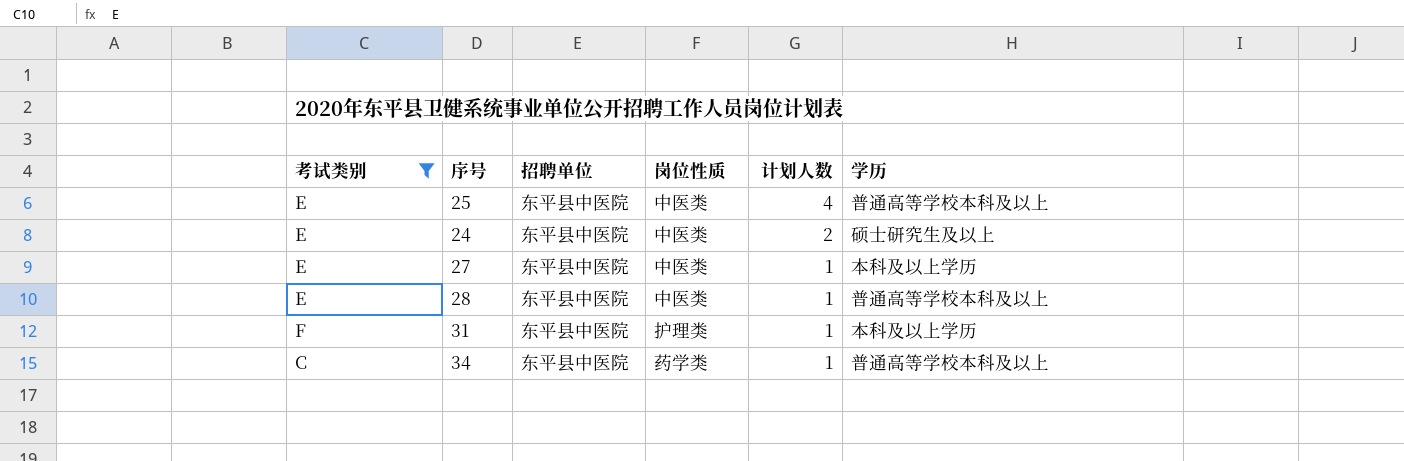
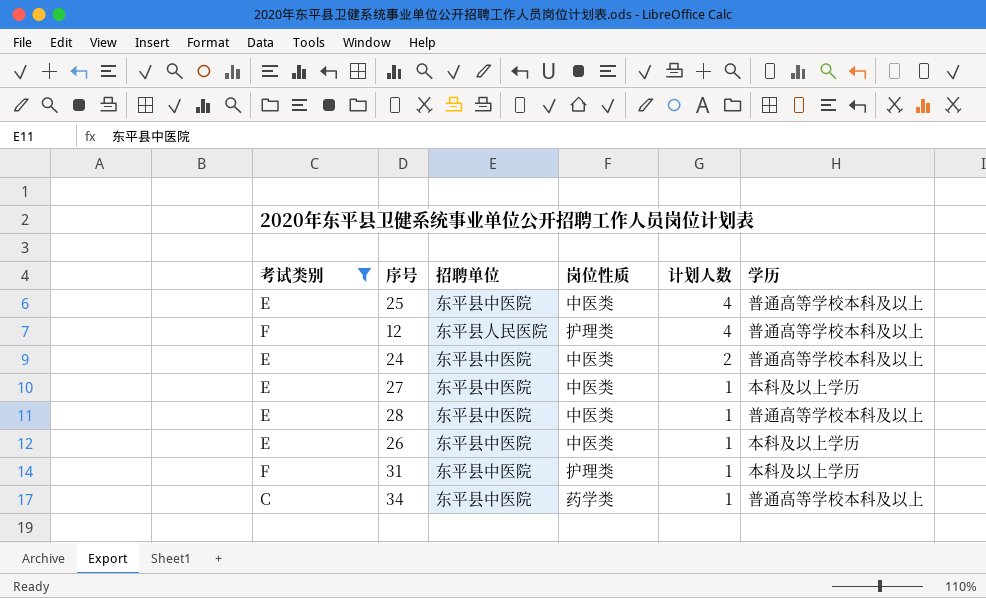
row 12: none -> F | 东平县人民医院 | 护理类 | 4 | 普通高等学校本科及以上
24 | 学历: 硕士研究生及以上 -> 普通高等学校本科及以上
row 26: none -> E | 东平县中医院 | 中医类 | 1 | 本科及以上学历

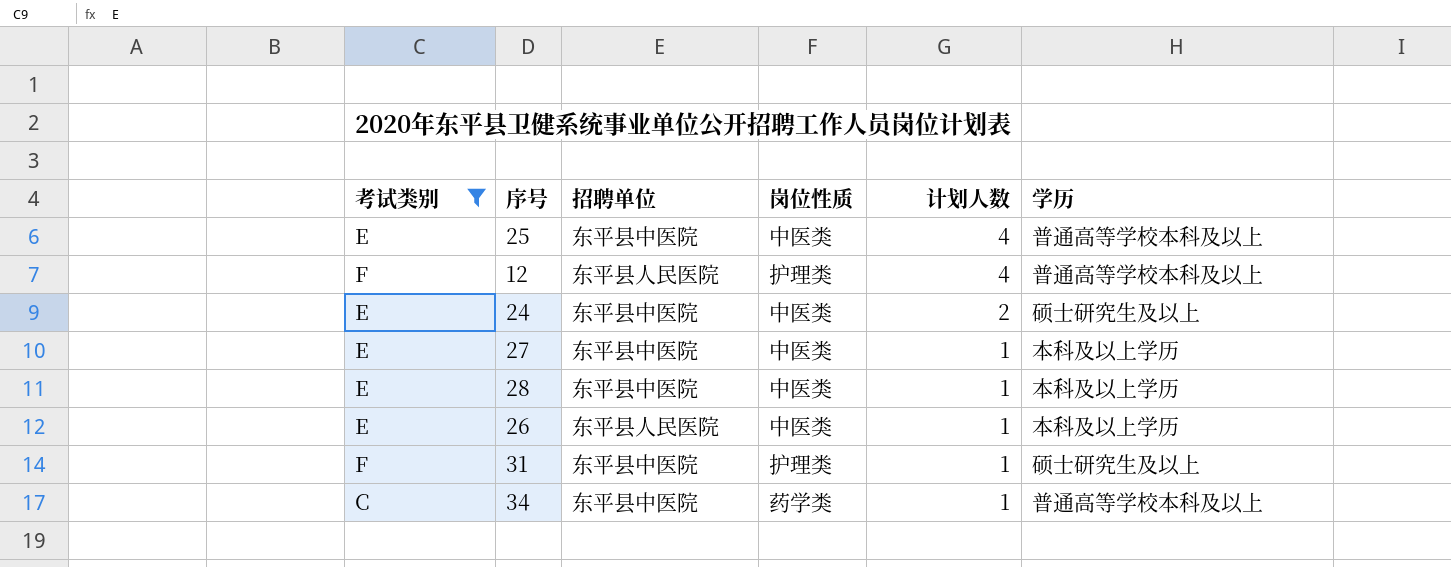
24 | 学历: 普通高等学校本科及以上 -> 硕士研究生及以上
28 | 学历: 普通高等学校本科及以上 -> 本科及以上学历
26 | 招聘单位: 东平县中医院 -> 东平县人民医院
31 | 学历: 本科及以上学历 -> 硕士研究生及以上

